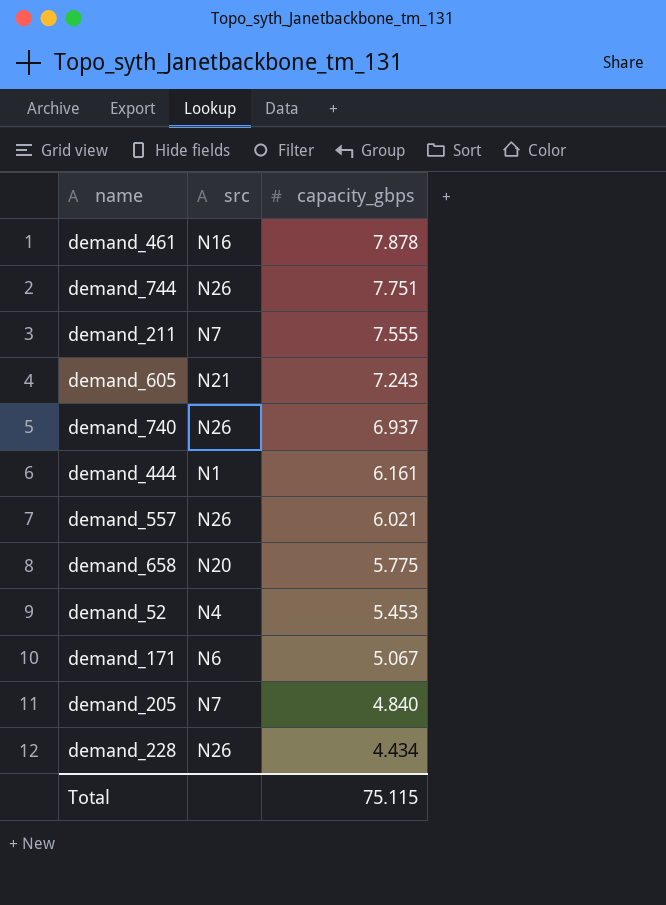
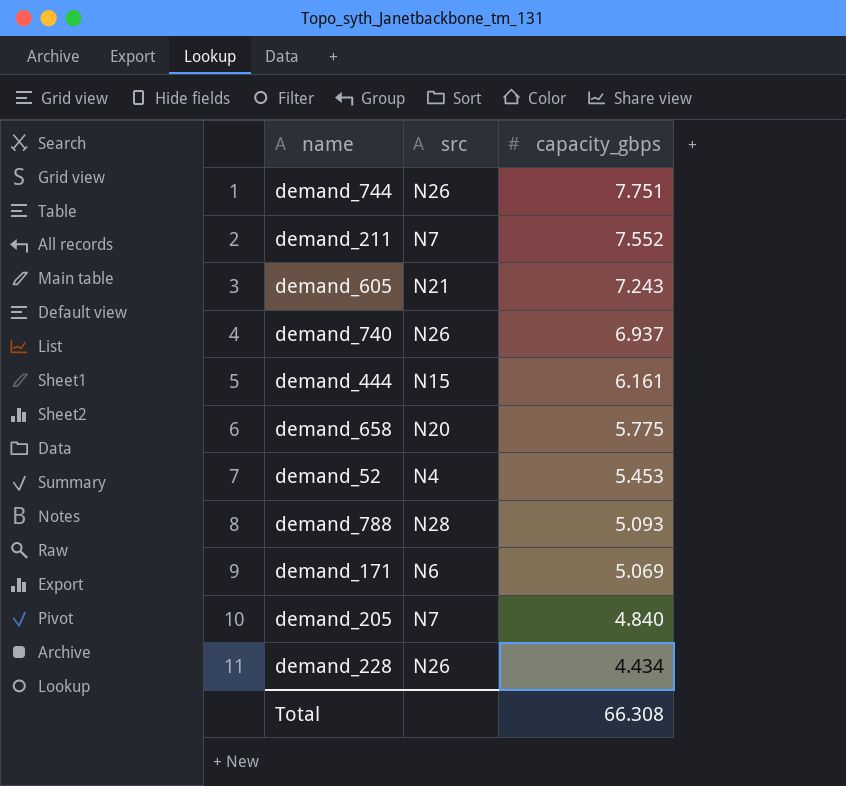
row demand_461: N16 | 7.878 -> none
row demand_557: N26 | 6.021 -> none
demand_211 | capacity_gbps: 7.555 -> 7.552
demand_444 | src: N1 -> N15
row demand_788: none -> N28 | 5.093
demand_171 | capacity_gbps: 5.067 -> 5.069
Total | capacity_gbps: 75.115 -> 66.308

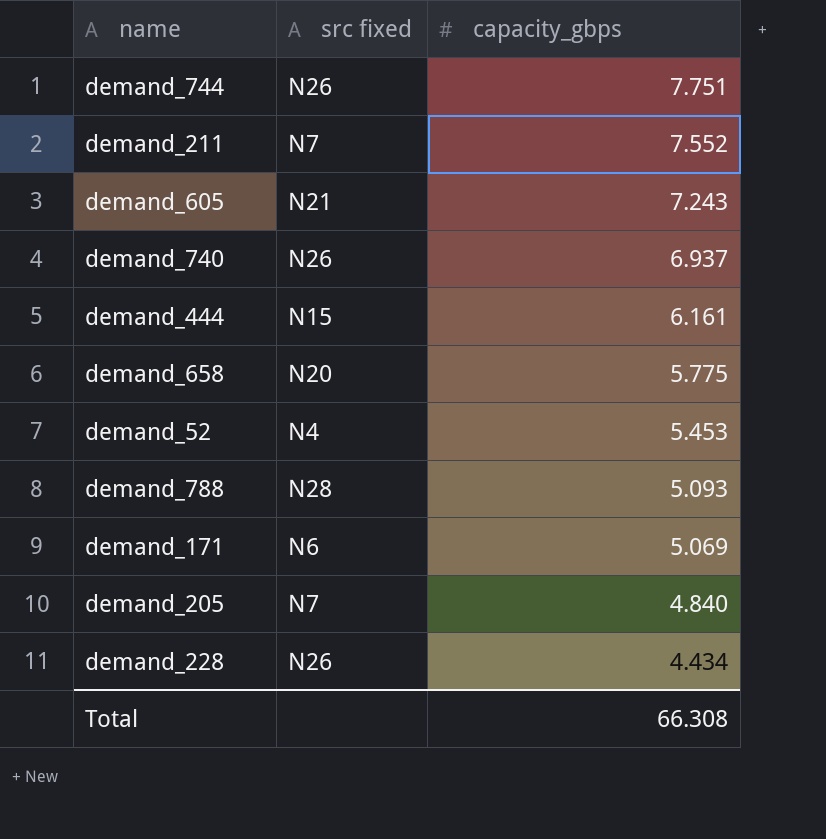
column name: src -> src fixed

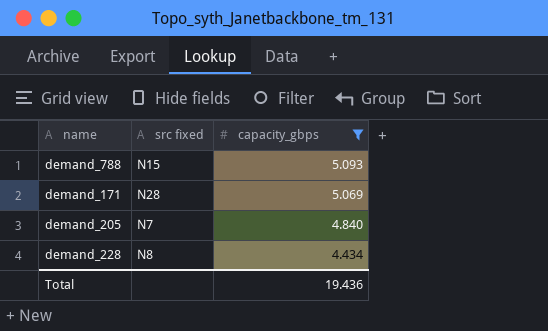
filter: none -> capacity_gbps <= 5.093
demand_788 | src fixed: N28 -> N15
demand_171 | src fixed: N6 -> N28
demand_228 | src fixed: N26 -> N8
Total | capacity_gbps: 66.308 -> 19.436

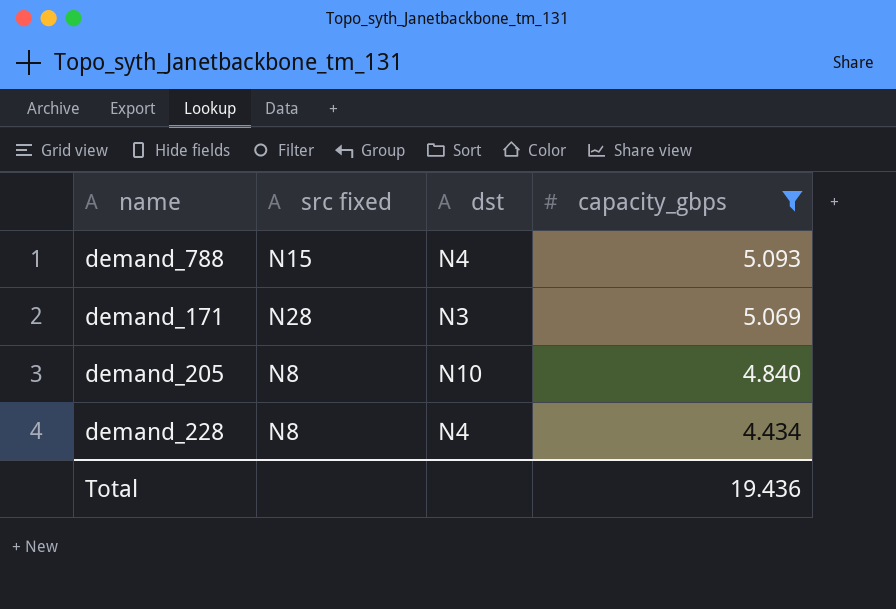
column dst | position: none -> 3
demand_205 | src fixed: N7 -> N8

